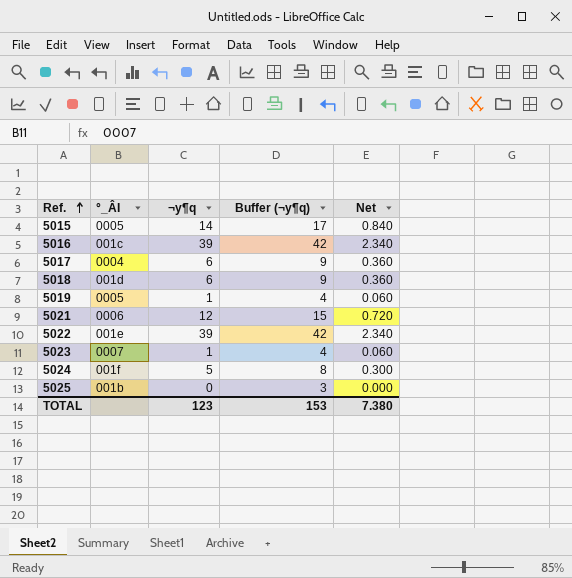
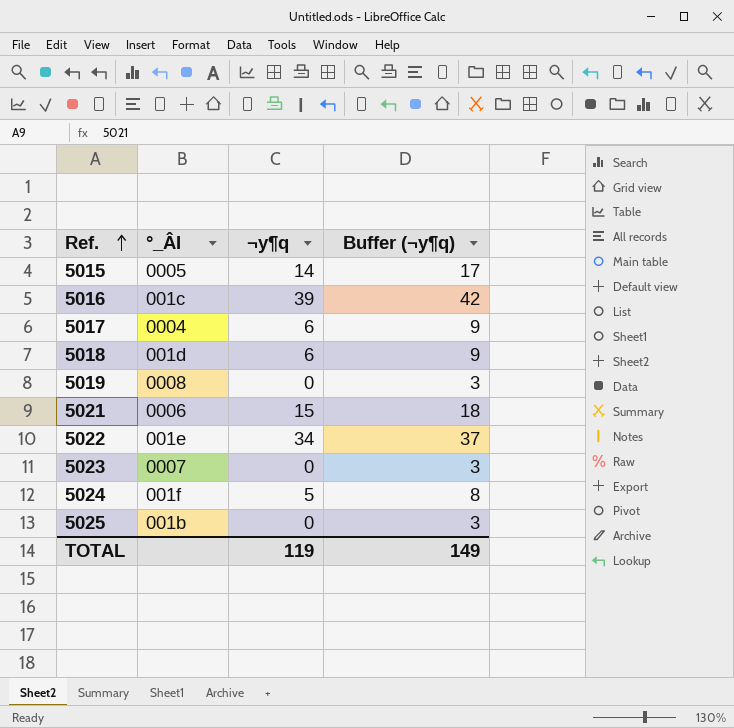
column Net | formula: [¬y¶q] * 0.06 -> none
5019 | °_ÂI: 0005 -> 0008
5019 | ¬y¶q: 1 -> 0
5019 | Buffer (¬y¶q): 4 -> 3
5021 | ¬y¶q: 12 -> 15
5021 | Buffer (¬y¶q): 15 -> 18
5022 | ¬y¶q: 39 -> 34
5022 | Buffer (¬y¶q): 42 -> 37
5023 | ¬y¶q: 1 -> 0
5023 | Buffer (¬y¶q): 4 -> 3
TOTAL | ¬y¶q: 123 -> 119
TOTAL | Buffer (¬y¶q): 153 -> 149

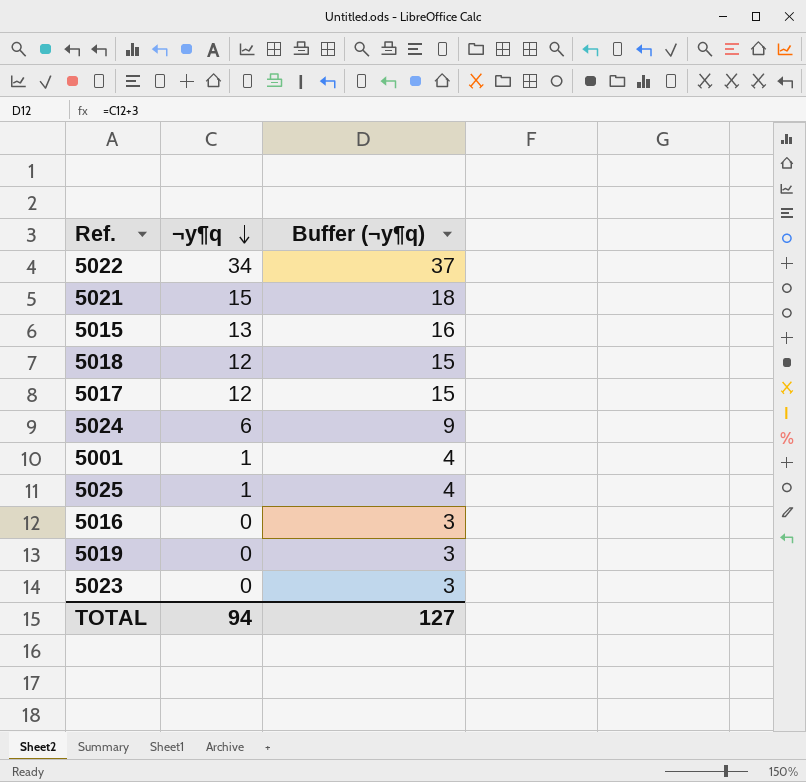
row order: Ref. ascending -> ¬y¶q descending
column °_ÂI | position: 2 -> none
5015 | ¬y¶q: 14 -> 13
5015 | Buffer (¬y¶q): 17 -> 16
5018 | ¬y¶q: 6 -> 12
5018 | Buffer (¬y¶q): 9 -> 15
5017 | ¬y¶q: 6 -> 12
5017 | Buffer (¬y¶q): 9 -> 15
5024 | ¬y¶q: 5 -> 6
5024 | Buffer (¬y¶q): 8 -> 9
row 5001: none -> 1 | 4
5025 | ¬y¶q: 0 -> 1
5025 | Buffer (¬y¶q): 3 -> 4
5016 | ¬y¶q: 39 -> 0
5016 | Buffer (¬y¶q): 42 -> 3
TOTAL | ¬y¶q: 119 -> 94
TOTAL | Buffer (¬y¶q): 149 -> 127

